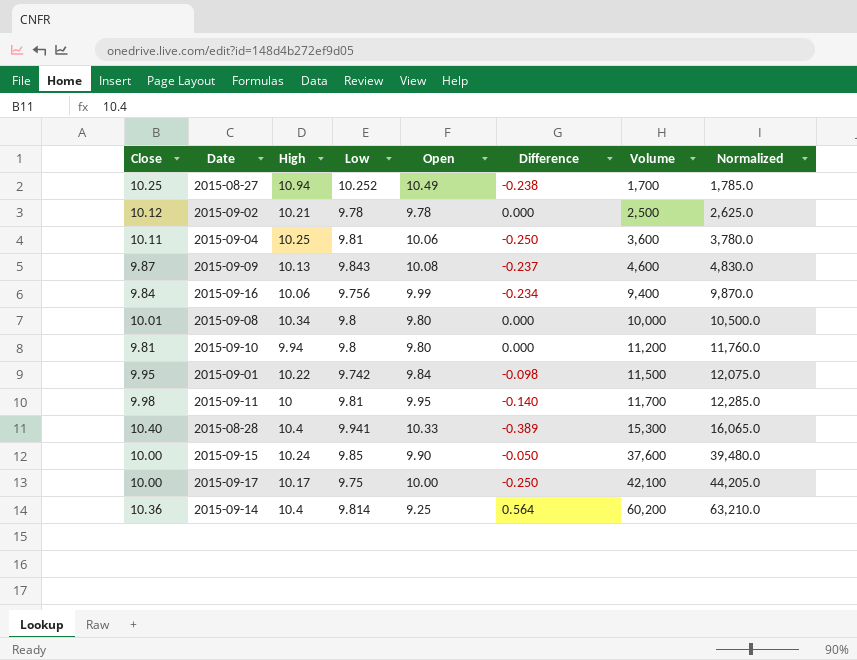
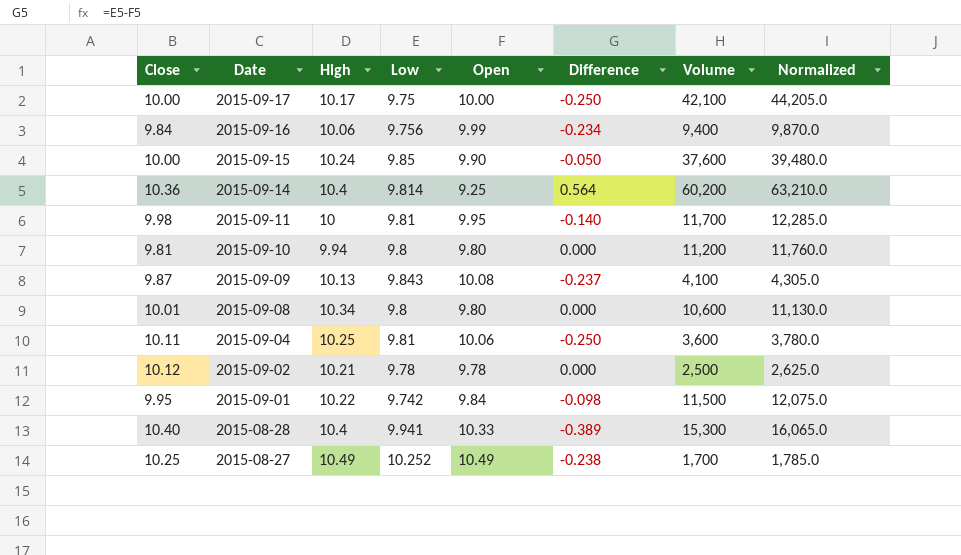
row order: Volume ascending -> Date descending
2015-09-09 | Volume: 4,600 -> 4,100
2015-09-09 | Normalized: 4,830.0 -> 4,305.0
2015-09-08 | Volume: 10,000 -> 10,600
2015-09-08 | Normalized: 10,500.0 -> 11,130.0
2015-08-27 | High: 10.94 -> 10.49

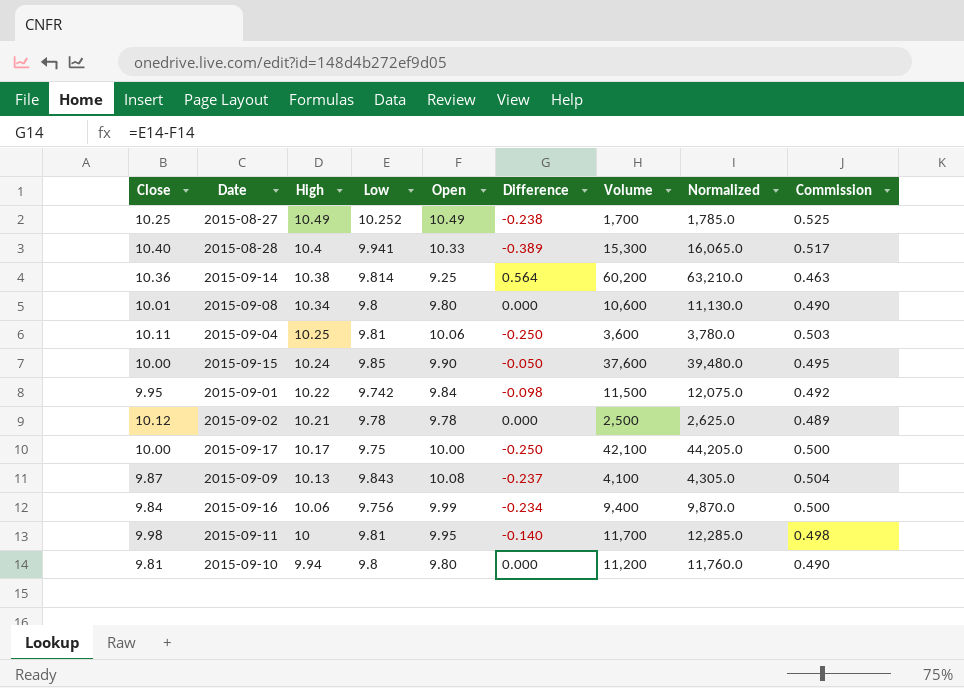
row order: Date descending -> High descending
column Commission | formula: none -> [Open] * 0.05
2015-09-14 | High: 10.4 -> 10.38

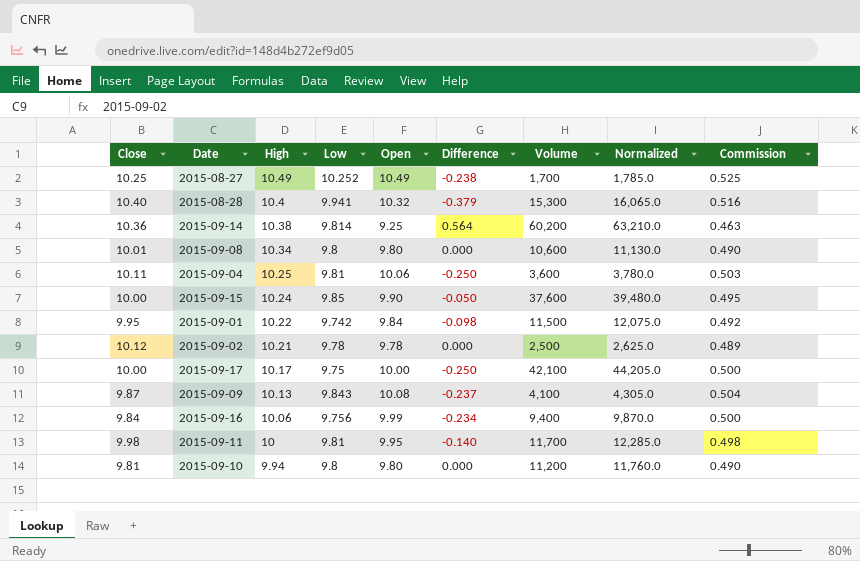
2015-08-28 | Open: 10.33 -> 10.32
2015-08-28 | Difference: -0.389 -> -0.379
2015-08-28 | Commission: 0.517 -> 0.516

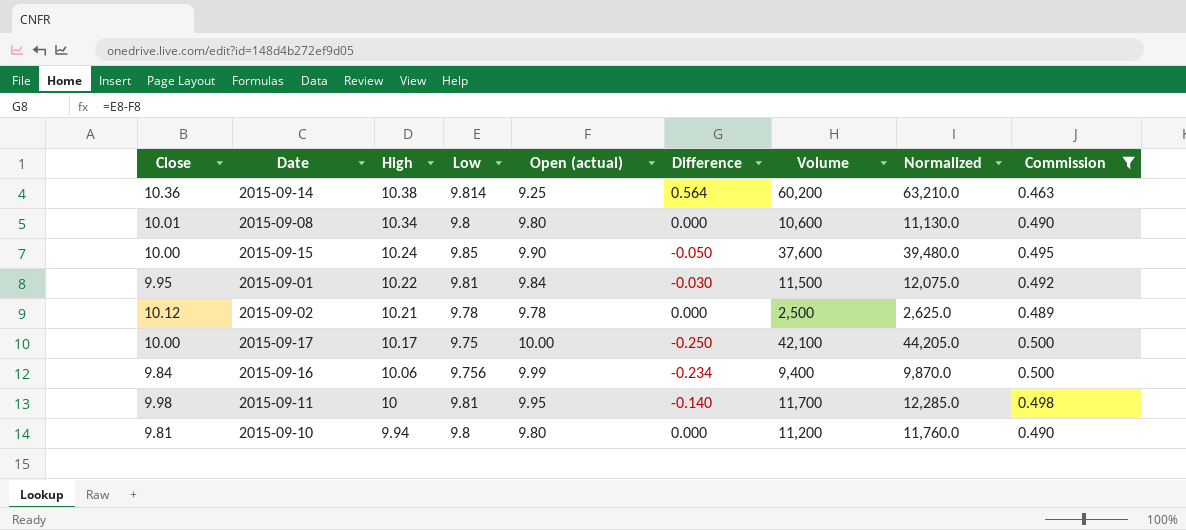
filter: none -> Commission <= 0.500
column name: Open -> Open (actual)
2015-09-01 | Low: 9.742 -> 9.81
2015-09-01 | Difference: -0.098 -> -0.030

